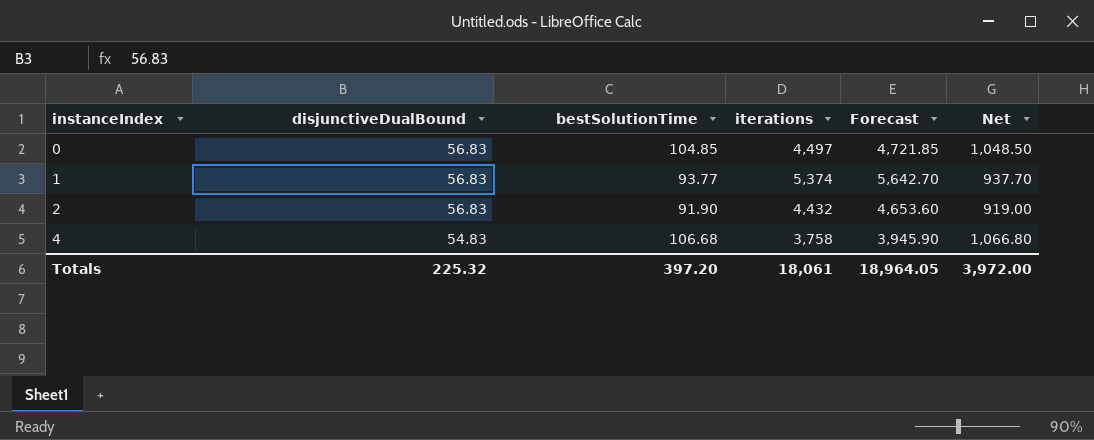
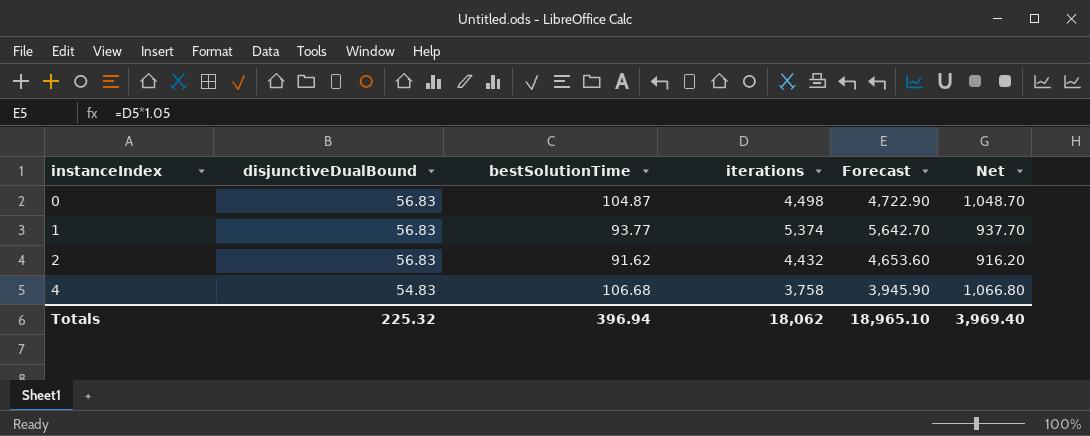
0 | bestSolutionTime: 104.85 -> 104.87
0 | iterations: 4,497 -> 4,498
0 | Forecast: 4,721.85 -> 4,722.90
0 | Net: 1,048.50 -> 1,048.70
2 | bestSolutionTime: 91.90 -> 91.62
2 | Net: 919.00 -> 916.20
Totals | bestSolutionTime: 397.20 -> 396.94
Totals | iterations: 18,061 -> 18,062
Totals | Forecast: 18,964.05 -> 18,965.10
Totals | Net: 3,972.00 -> 3,969.40

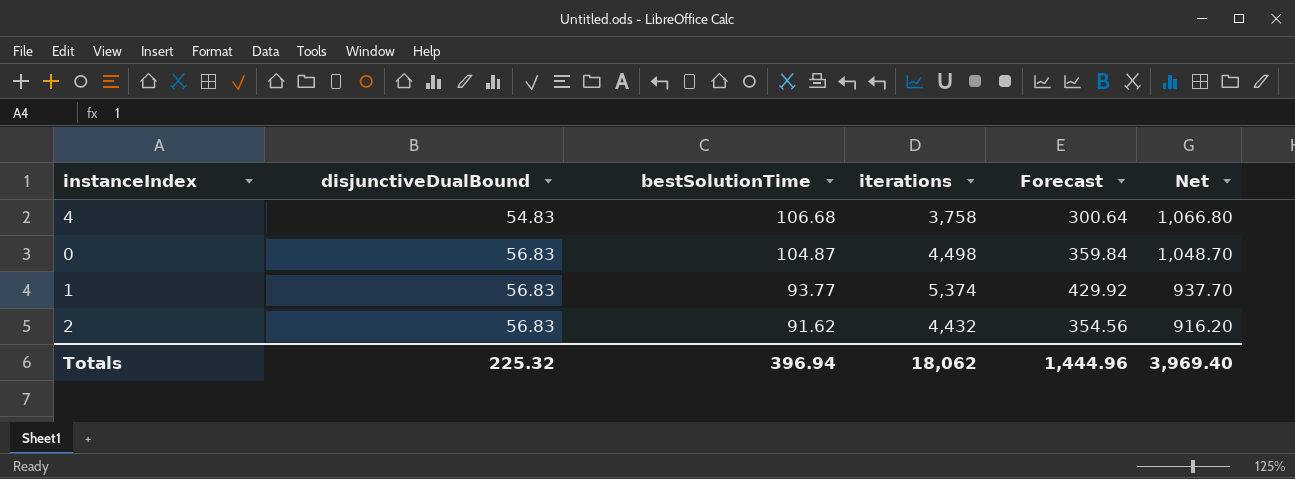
row order: instanceIndex ascending -> disjunctiveDualBound ascending
column Forecast | formula: [iterations] * 1.05 -> [iterations] * 0.08
Totals | Forecast: 18,965.10 -> 1,444.96

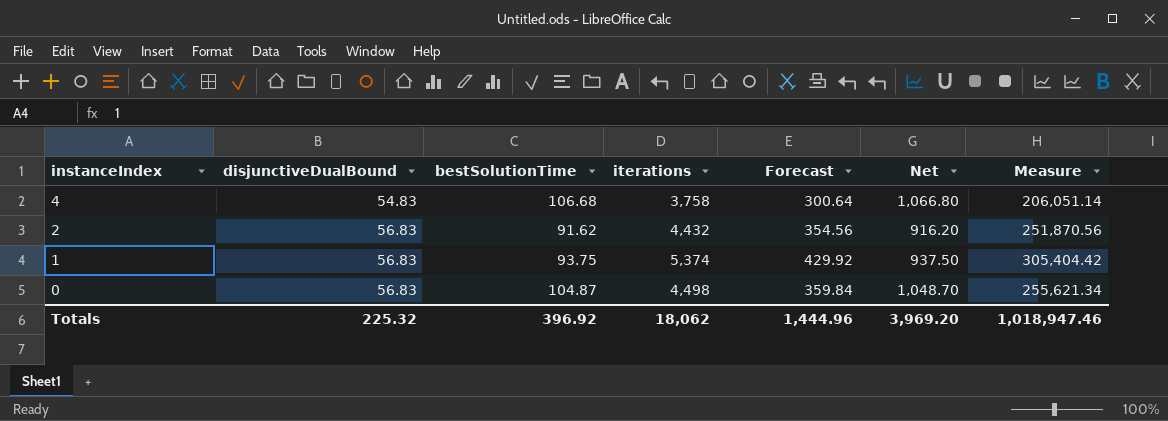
row order: disjunctiveDualBound ascending -> instanceIndex descending
column Measure | formula: none -> [disjunctiveDualBound] * [iterations]
1 | bestSolutionTime: 93.77 -> 93.75
1 | Net: 937.70 -> 937.50
Totals | bestSolutionTime: 396.94 -> 396.92
Totals | Net: 3,969.40 -> 3,969.20

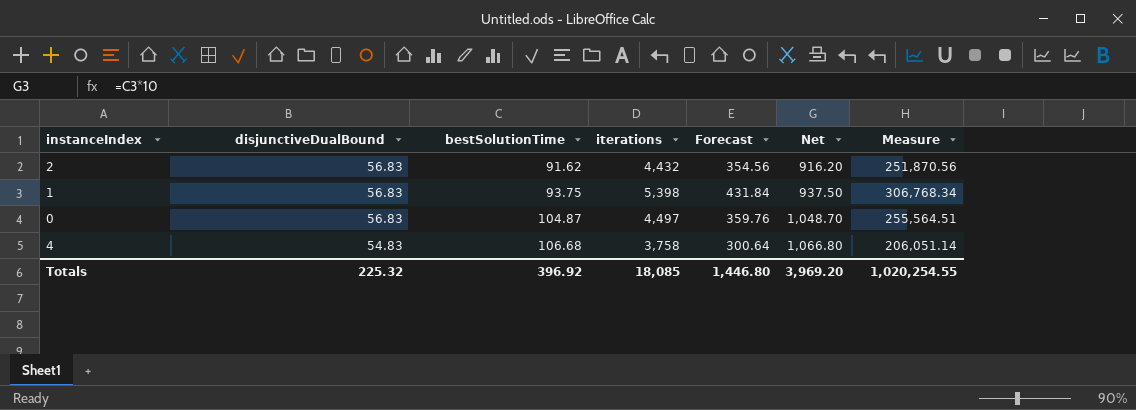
row order: instanceIndex descending -> disjunctiveDualBound descending
1 | iterations: 5,374 -> 5,398
1 | Forecast: 429.92 -> 431.84
1 | Measure: 305,404.42 -> 306,768.34
0 | iterations: 4,498 -> 4,497
0 | Forecast: 359.84 -> 359.76
0 | Measure: 255,621.34 -> 255,564.51
Totals | iterations: 18,062 -> 18,085
Totals | Forecast: 1,444.96 -> 1,446.80
Totals | Measure: 1,018,947.46 -> 1,020,254.55

